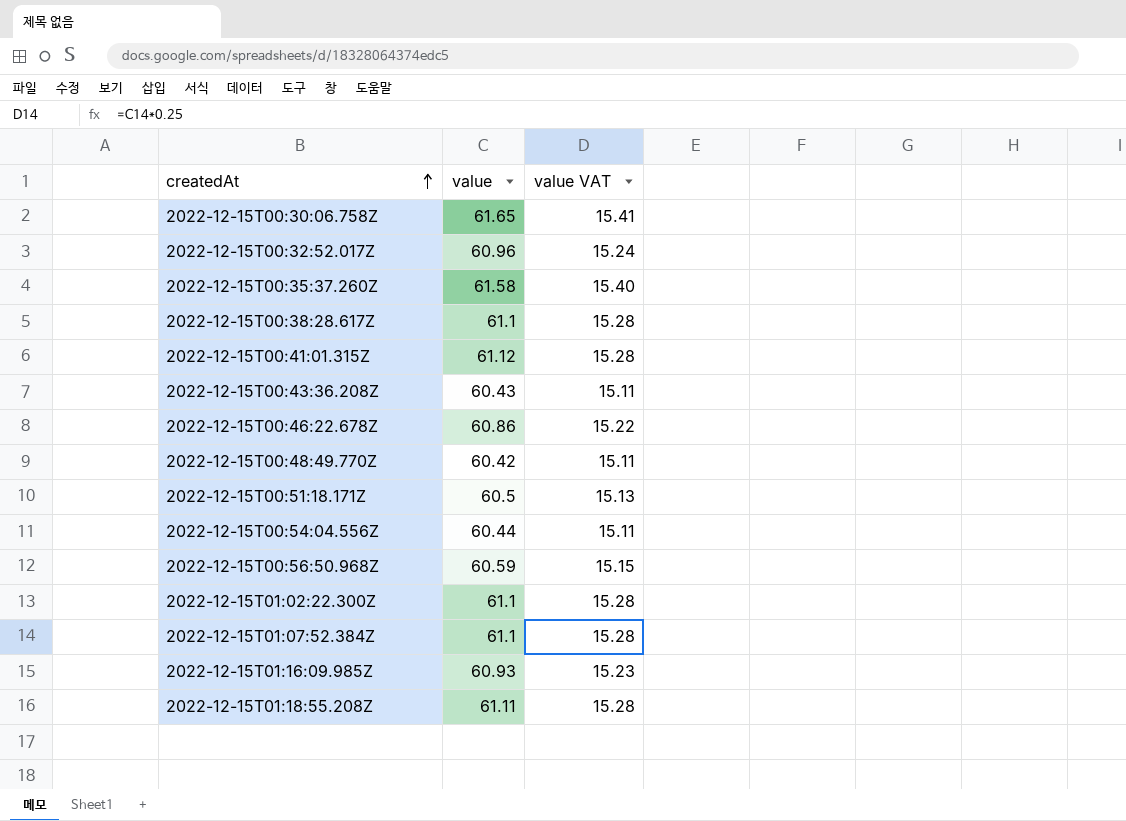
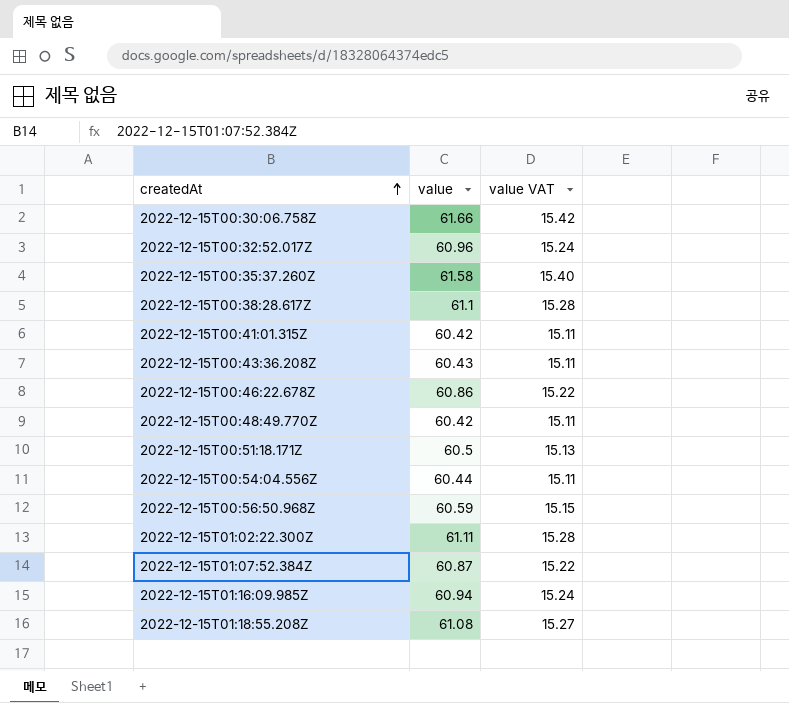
2022-12-15T00:30:06.758Z | value: 61.65 -> 61.66
2022-12-15T00:30:06.758Z | value VAT: 15.41 -> 15.42
2022-12-15T00:41:01.315Z | value: 61.12 -> 60.42
2022-12-15T00:41:01.315Z | value VAT: 15.28 -> 15.11
2022-12-15T01:02:22.300Z | value: 61.1 -> 61.11
2022-12-15T01:07:52.384Z | value: 61.1 -> 60.87
2022-12-15T01:07:52.384Z | value VAT: 15.28 -> 15.22
2022-12-15T01:16:09.985Z | value: 60.93 -> 60.94
2022-12-15T01:16:09.985Z | value VAT: 15.23 -> 15.24
2022-12-15T01:18:55.208Z | value: 61.11 -> 61.08
2022-12-15T01:18:55.208Z | value VAT: 15.28 -> 15.27

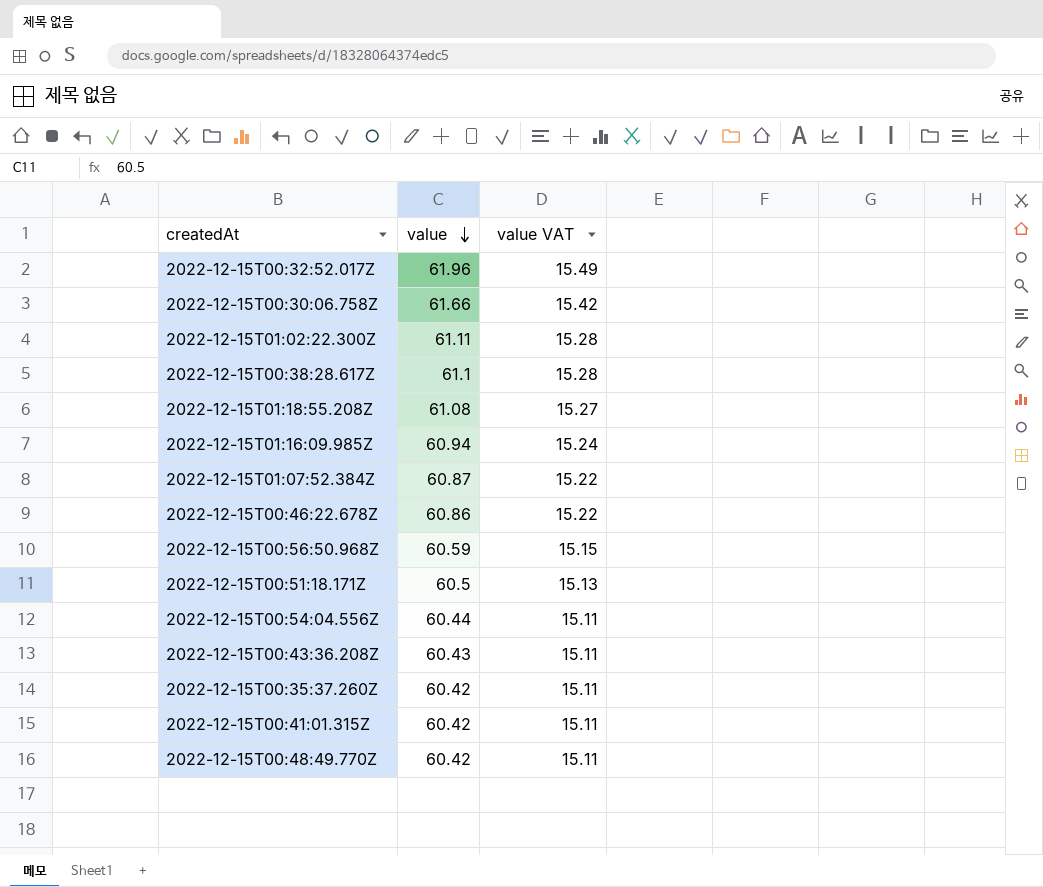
row order: createdAt ascending -> value descending
2022-12-15T00:32:52.017Z | value: 60.96 -> 61.96
2022-12-15T00:32:52.017Z | value VAT: 15.24 -> 15.49
2022-12-15T00:35:37.260Z | value: 61.58 -> 60.42
2022-12-15T00:35:37.260Z | value VAT: 15.40 -> 15.11

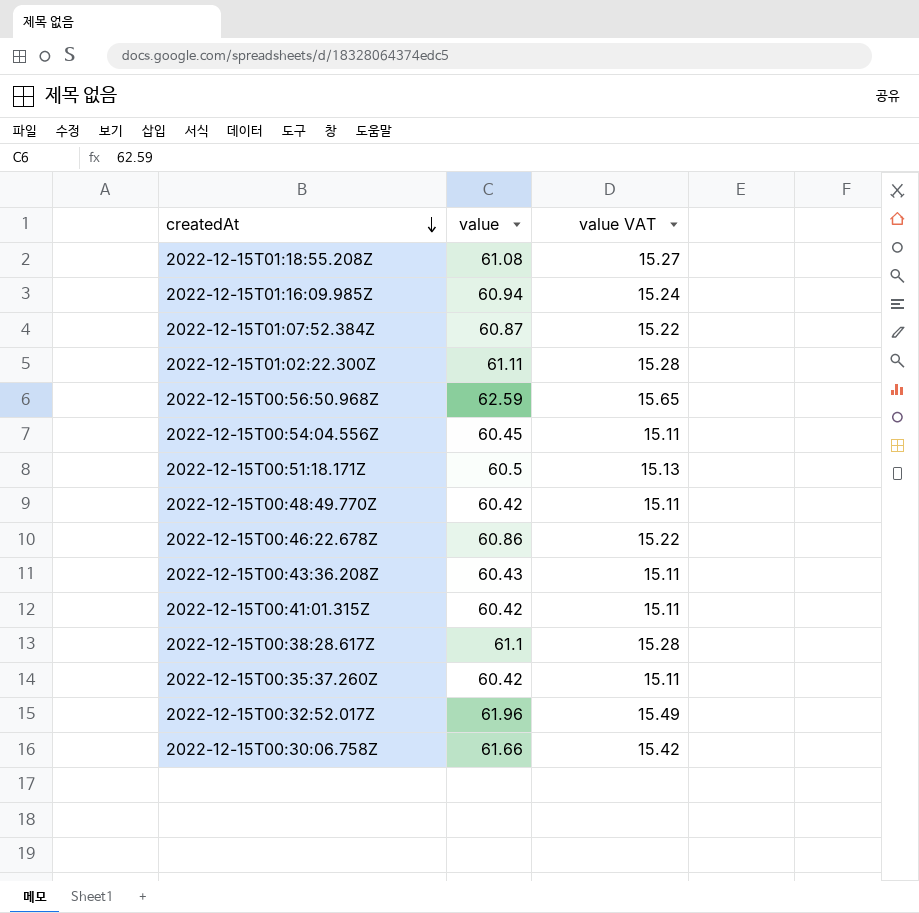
row order: value descending -> createdAt descending
2022-12-15T00:56:50.968Z | value: 60.59 -> 62.59
2022-12-15T00:56:50.968Z | value VAT: 15.15 -> 15.65
2022-12-15T00:54:04.556Z | value: 60.44 -> 60.45

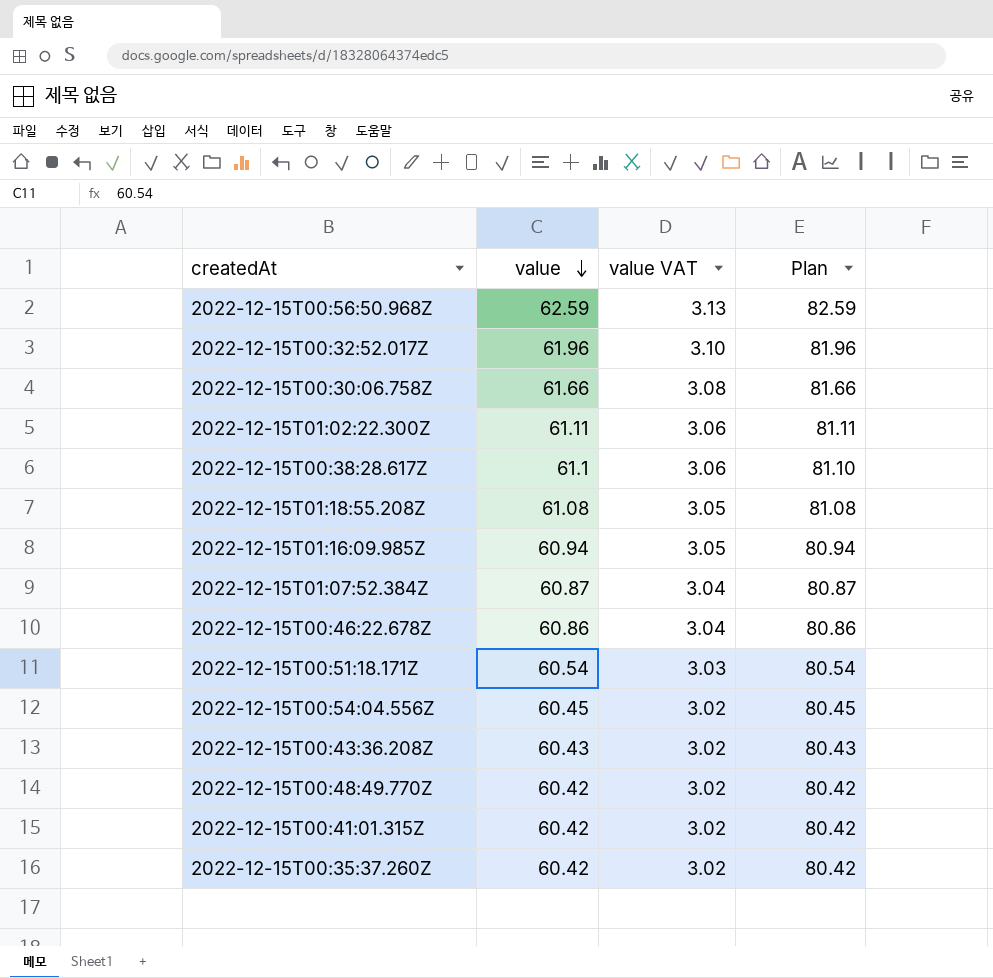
row order: createdAt descending -> value descending
column value VAT | formula: [value] * 0.25 -> [value] * 0.05
column Plan | formula: none -> [value] + 20
2022-12-15T00:51:18.171Z | value: 60.5 -> 60.54

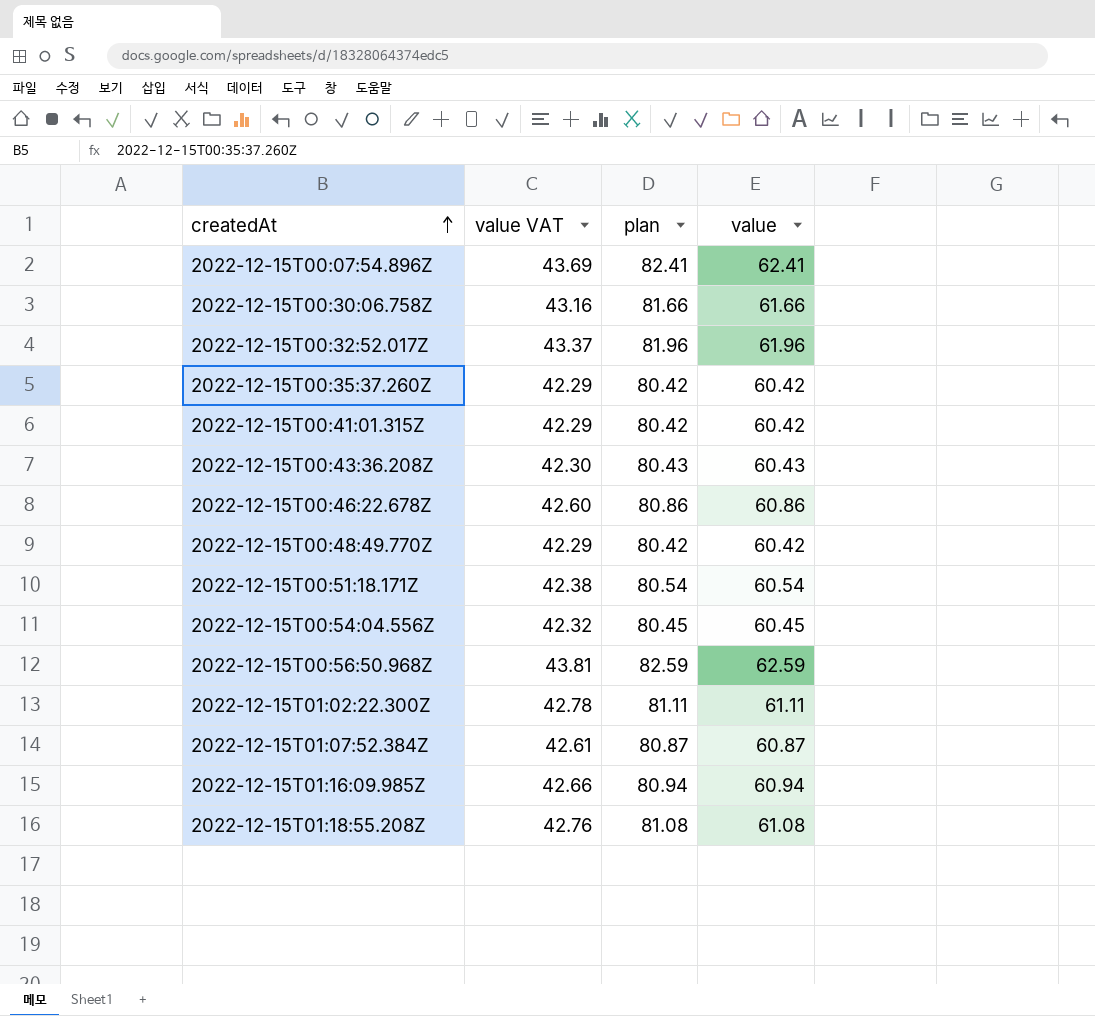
row order: value descending -> createdAt ascending
column value VAT | formula: [value] * 0.05 -> [value] * 0.7
column name: Plan -> plan
column value | position: 2 -> 4
row 2022-12-15T00:38:28.617Z: 61.1 | 3.06 | 81.10 -> none
row 2022-12-15T00:07:54.896Z: none -> 43.69 | 82.41 | 62.41

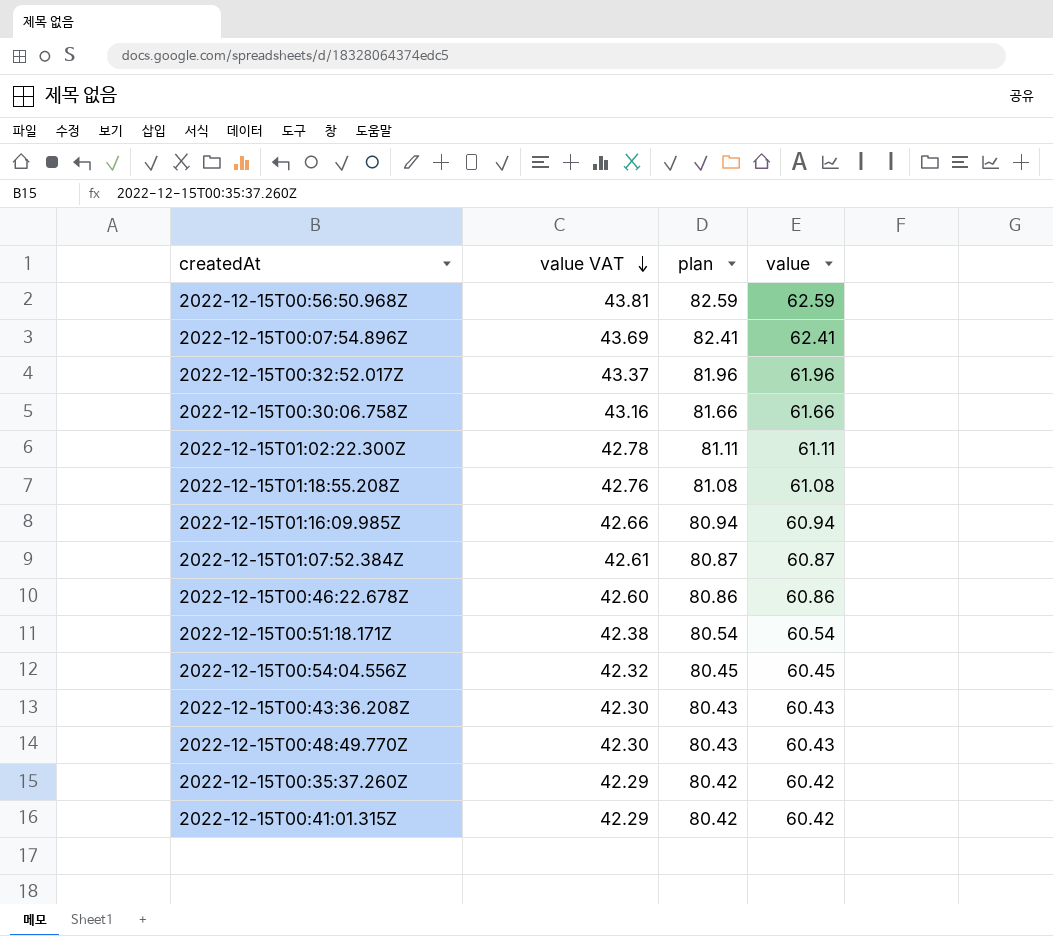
row order: createdAt ascending -> value VAT descending
2022-12-15T00:48:49.770Z | value VAT: 42.29 -> 42.30
2022-12-15T00:48:49.770Z | plan: 80.42 -> 80.43
2022-12-15T00:48:49.770Z | value: 60.42 -> 60.43

